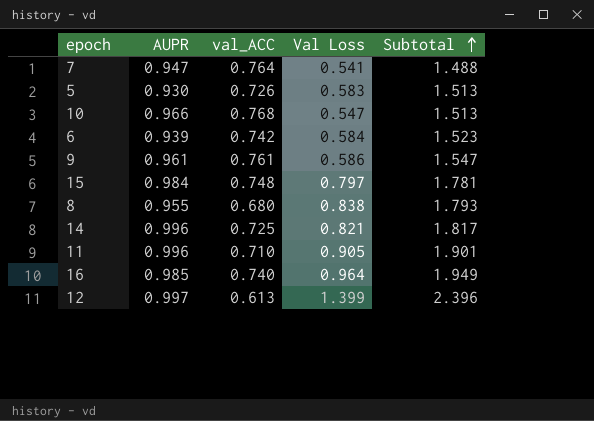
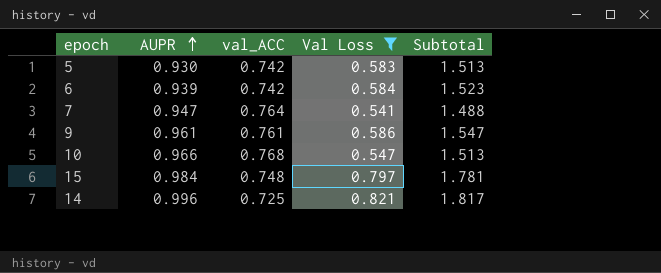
filter: none -> Val Loss <= 0.821
row order: Subtotal ascending -> AUPR ascending
5 | val_ACC: 0.726 -> 0.742

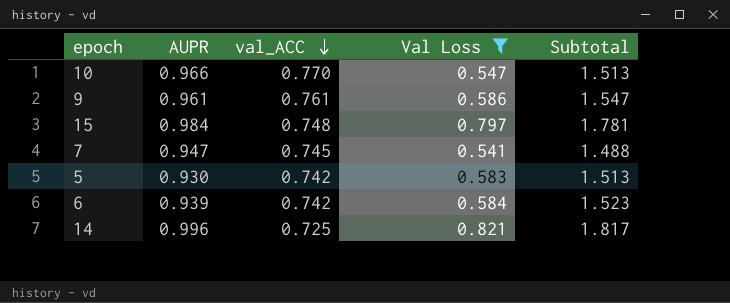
row order: AUPR ascending -> val_ACC descending
10 | val_ACC: 0.768 -> 0.770
7 | val_ACC: 0.764 -> 0.745

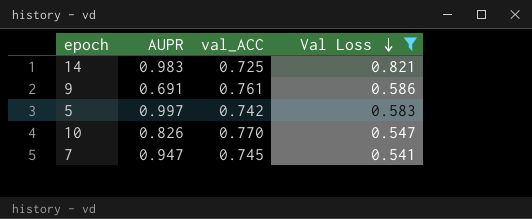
row order: val_ACC descending -> Val Loss descending
column Subtotal | formula: [AUPR] + [Val Loss] -> none
row 15: 0.984 | 0.748 | 0.797 | 1.781 -> none
row 6: 0.939 | 0.742 | 0.584 | 1.523 -> none
14 | AUPR: 0.996 -> 0.983
9 | AUPR: 0.961 -> 0.691
5 | AUPR: 0.930 -> 0.997
10 | AUPR: 0.966 -> 0.826

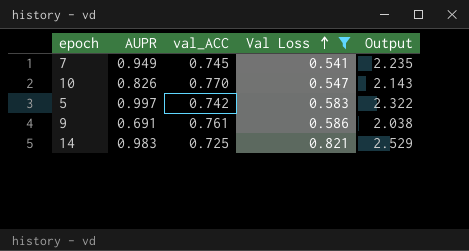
row order: Val Loss descending -> Val Loss ascending
column Output | formula: none -> [AUPR] + [val_ACC] + [Val Loss]
7 | AUPR: 0.947 -> 0.949

